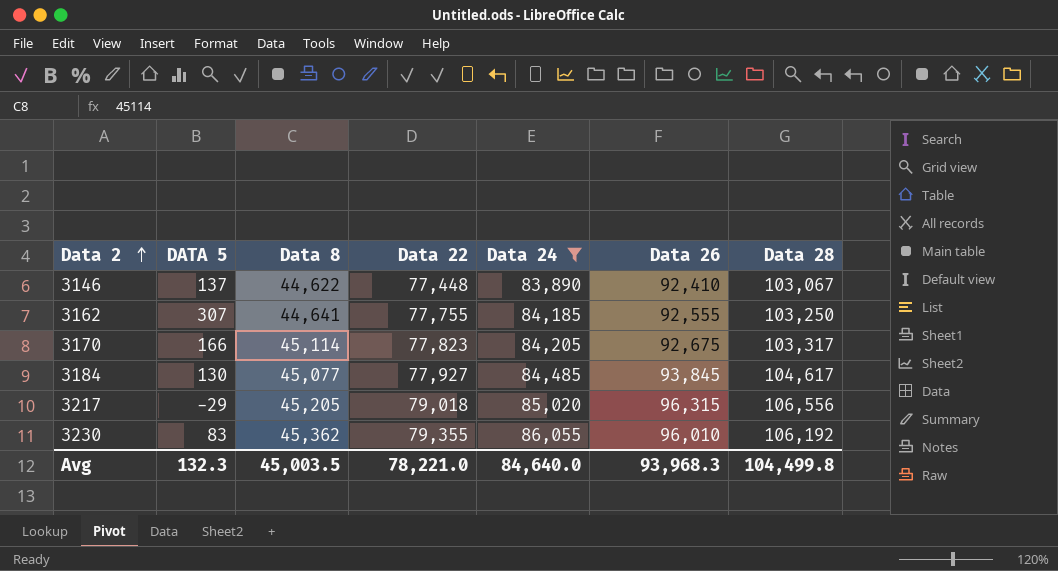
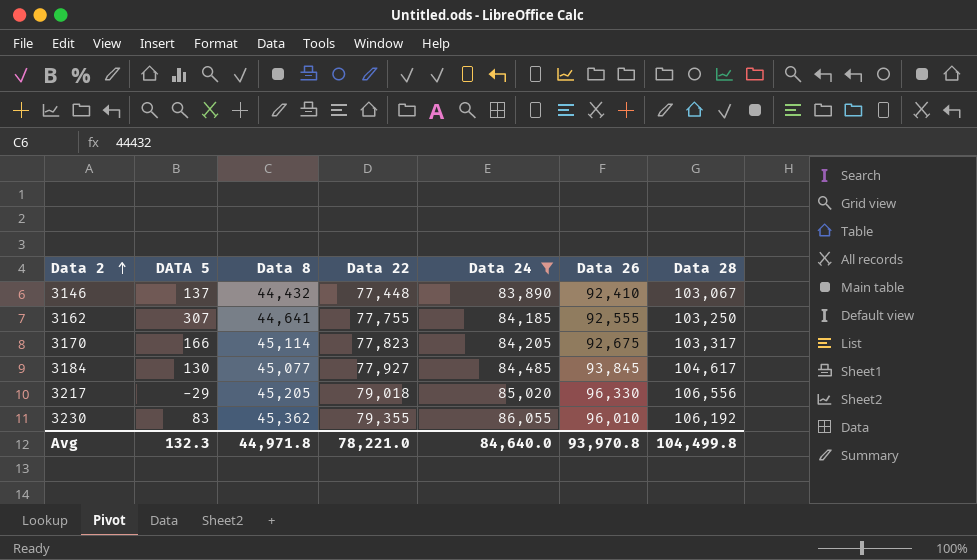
3146 | Data 8: 44,622 -> 44,432
3217 | Data 26: 96,315 -> 96,330
Avg | Data 8: 45,003.5 -> 44,971.8
Avg | Data 26: 93,968.3 -> 93,970.8

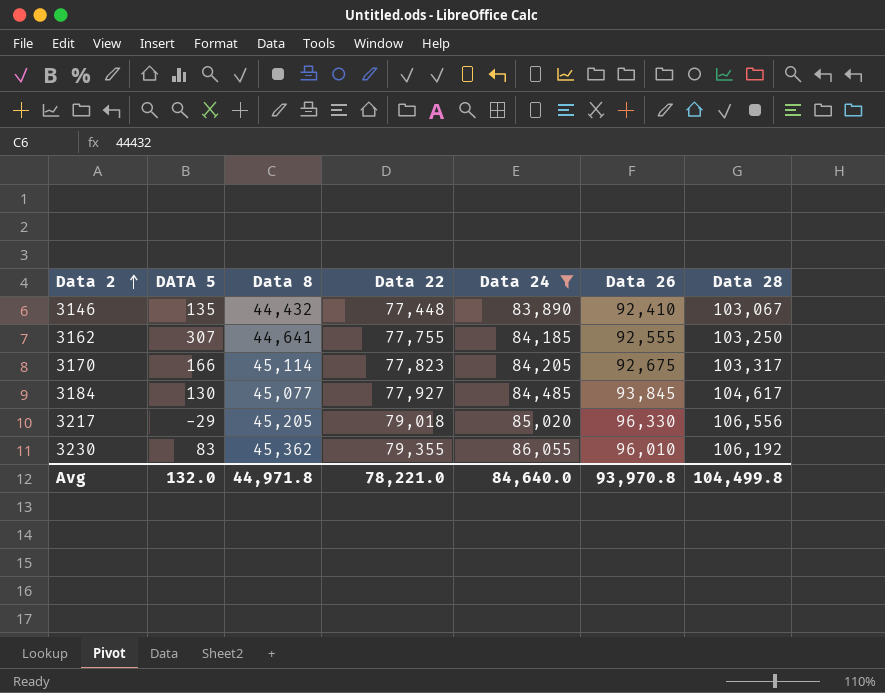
3146 | DATA 5: 137 -> 135
Avg | DATA 5: 132.3 -> 132.0

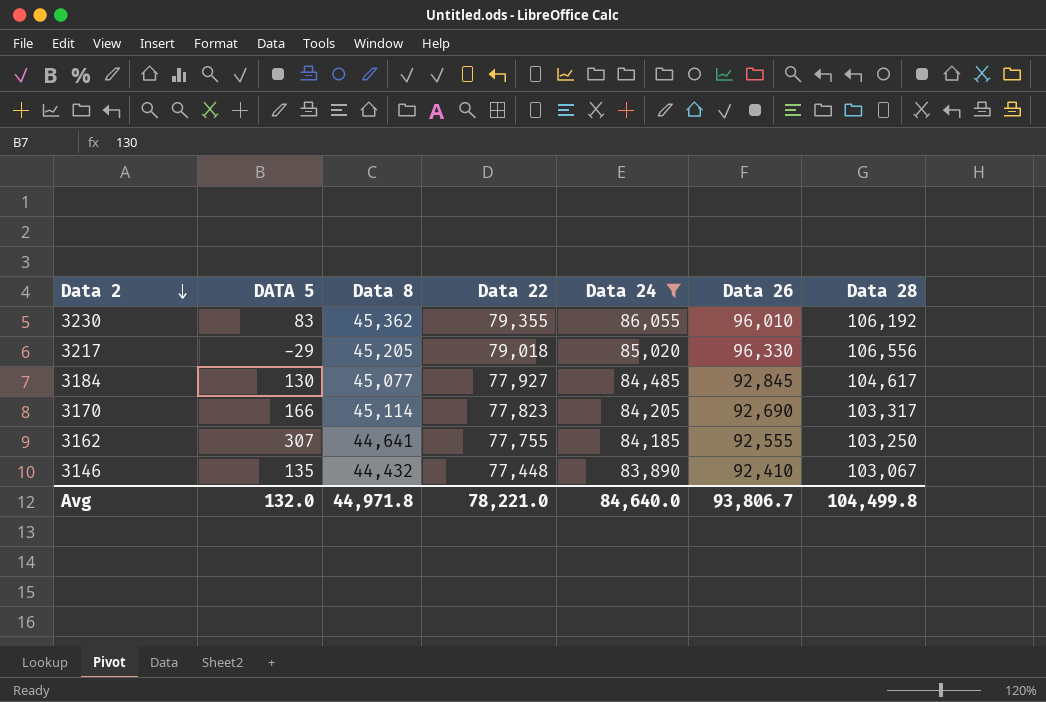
row order: Data 2 ascending -> Data 2 descending
3184 | Data 26: 93,845 -> 92,845
3170 | Data 26: 92,675 -> 92,690
Avg | Data 26: 93,970.8 -> 93,806.7

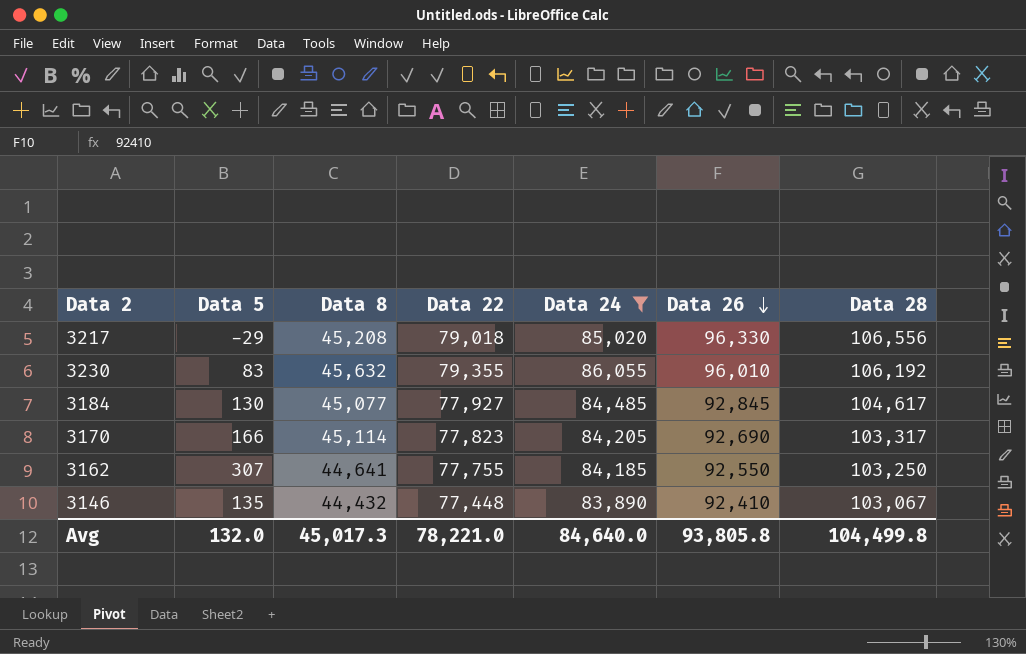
row order: Data 2 descending -> Data 26 descending
column name: DATA 5 -> Data 5
3217 | Data 8: 45,205 -> 45,208
3230 | Data 8: 45,362 -> 45,632
3162 | Data 26: 92,555 -> 92,550
Avg | Data 8: 44,971.8 -> 45,017.3
Avg | Data 26: 93,806.7 -> 93,805.8

